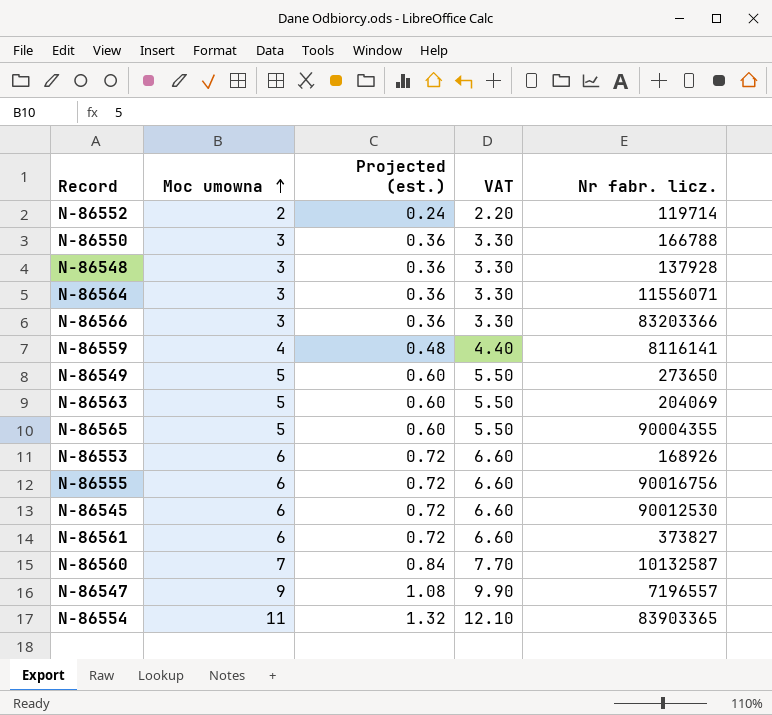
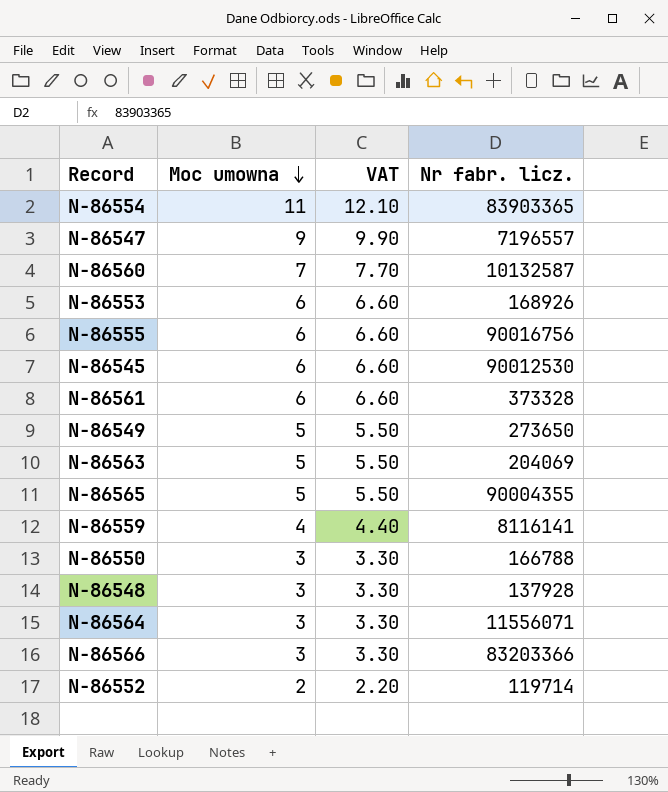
row order: Moc umowna ascending -> Moc umowna descending
column Projected (est.) | formula: [Moc umowna] * 0.12 -> none
N-86561 | Nr fabr. licz.: 373827 -> 373328

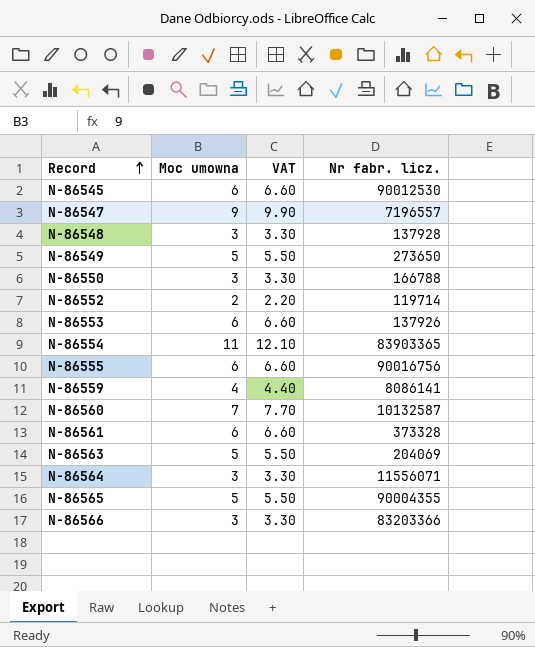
row order: Moc umowna descending -> Record ascending
N-86553 | Nr fabr. licz.: 168926 -> 137926
N-86559 | Nr fabr. licz.: 8116141 -> 8086141

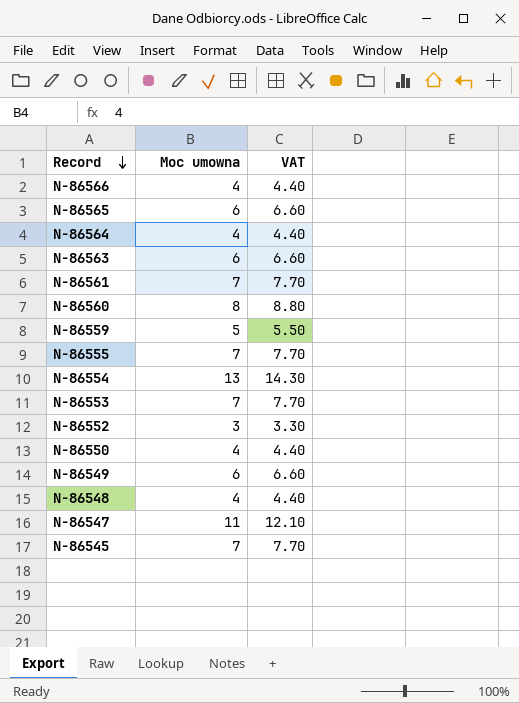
row order: Record ascending -> Record descending
column Nr fabr. licz. | position: 4 -> none
N-86566 | Moc umowna: 3 -> 4
N-86566 | VAT: 3.30 -> 4.40
N-86565 | Moc umowna: 5 -> 6
N-86565 | VAT: 5.50 -> 6.60
N-86564 | Moc umowna: 3 -> 4
N-86564 | VAT: 3.30 -> 4.40
N-86563 | Moc umowna: 5 -> 6
N-86563 | VAT: 5.50 -> 6.60
N-86561 | Moc umowna: 6 -> 7
N-86561 | VAT: 6.60 -> 7.70
N-86560 | Moc umowna: 7 -> 8
N-86560 | VAT: 7.70 -> 8.80
N-86559 | Moc umowna: 4 -> 5
N-86559 | VAT: 4.40 -> 5.50
N-86555 | Moc umowna: 6 -> 7
N-86555 | VAT: 6.60 -> 7.70
N-86554 | Moc umowna: 11 -> 13
N-86554 | VAT: 12.10 -> 14.30
N-86553 | Moc umowna: 6 -> 7
N-86553 | VAT: 6.60 -> 7.70
N-86552 | Moc umowna: 2 -> 3
N-86552 | VAT: 2.20 -> 3.30
N-86550 | Moc umowna: 3 -> 4
N-86550 | VAT: 3.30 -> 4.40
N-86549 | Moc umowna: 5 -> 6
N-86549 | VAT: 5.50 -> 6.60
N-86548 | Moc umowna: 3 -> 4
N-86548 | VAT: 3.30 -> 4.40
N-86547 | Moc umowna: 9 -> 11
N-86547 | VAT: 9.90 -> 12.10
N-86545 | Moc umowna: 6 -> 7
N-86545 | VAT: 6.60 -> 7.70

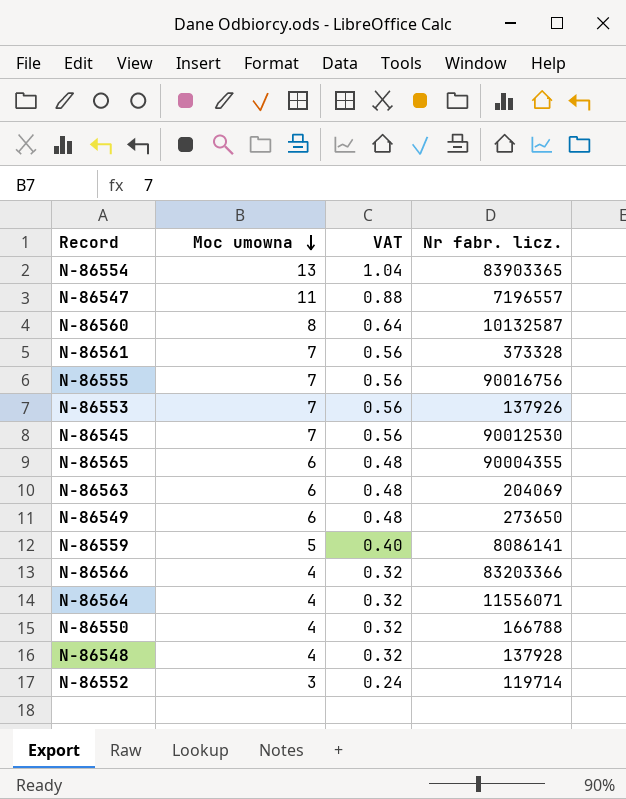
row order: Record descending -> Moc umowna descending
column VAT | formula: [Moc umowna] * 1.1 -> [Moc umowna] * 0.08
column Nr fabr. licz. | position: none -> 4

